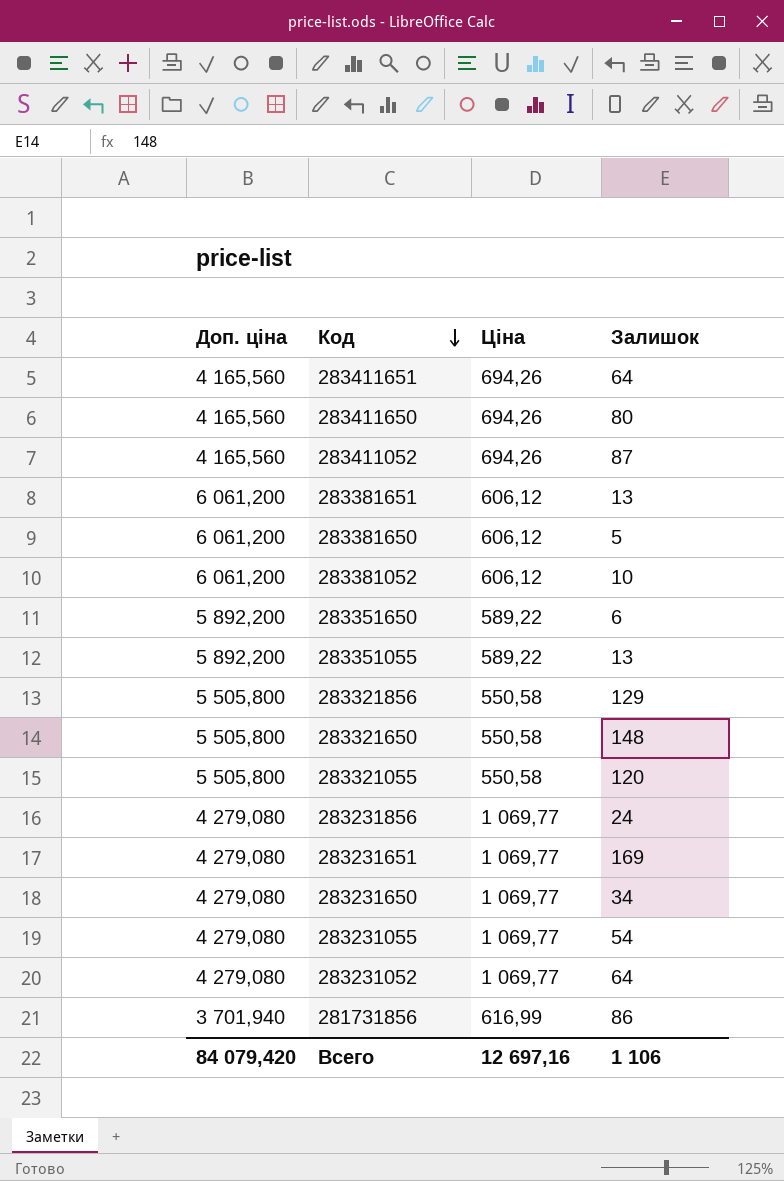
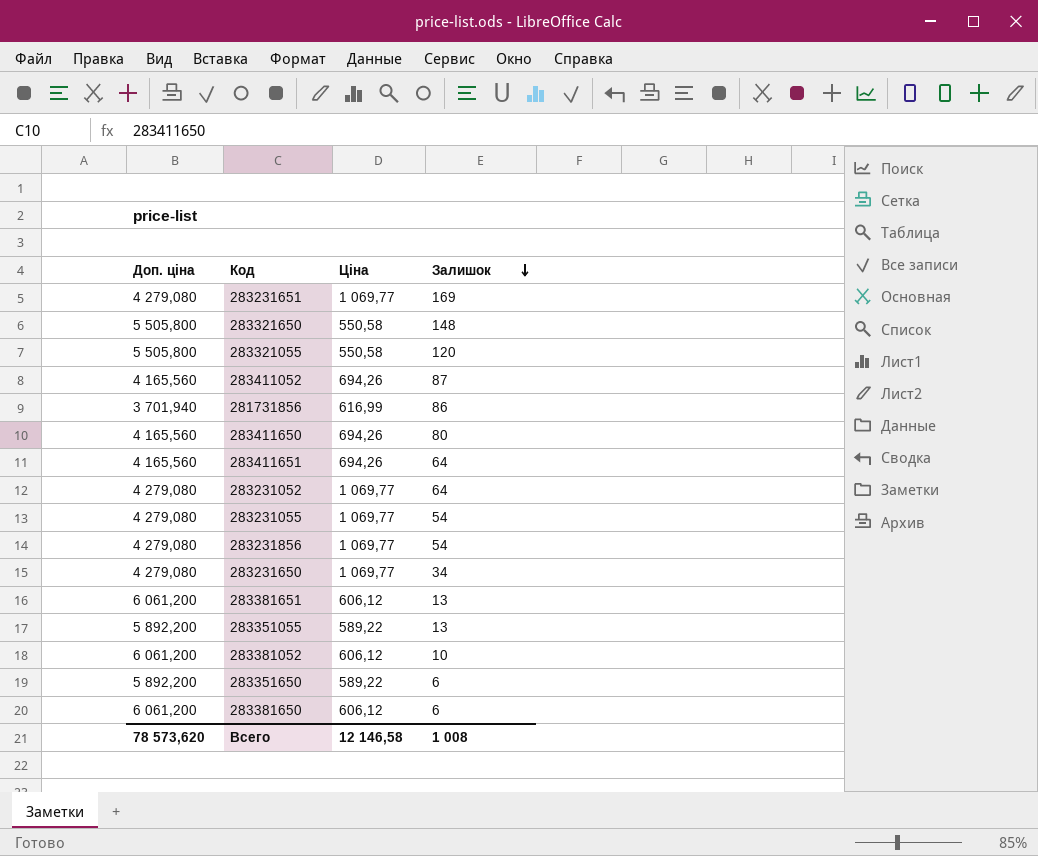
row order: Код descending -> Залишок descending
row 283321856: 5 505,800 | 550,58 | 129 -> none
283231856 | Залишок: 24 -> 54
283381650 | Залишок: 5 -> 6
Всего | Доп. ціна: 84 079,420 -> 78 573,620
Всего | Ціна: 12 697,16 -> 12 146,58
Всего | Залишок: 1 106 -> 1 008

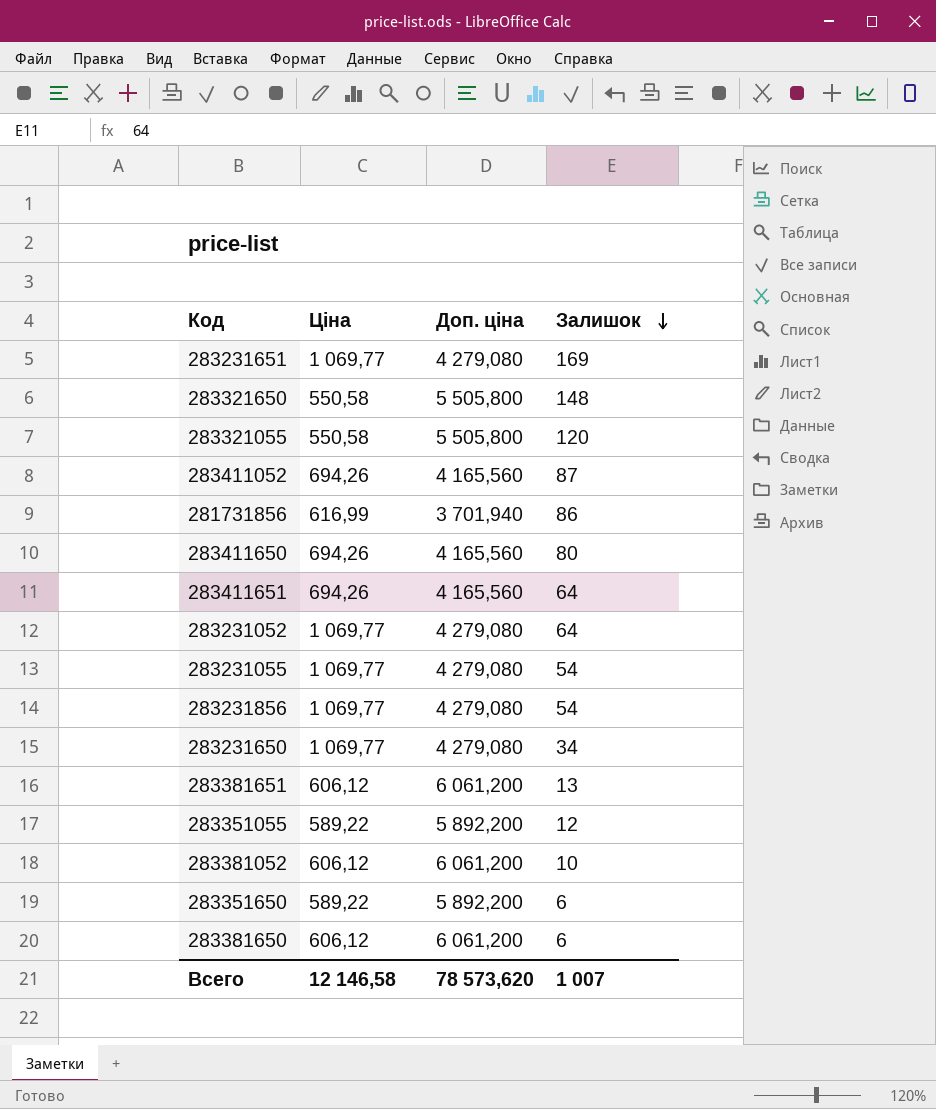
column Доп. ціна | position: 1 -> 3
283351055 | Залишок: 13 -> 12
Всего | Залишок: 1 008 -> 1 007

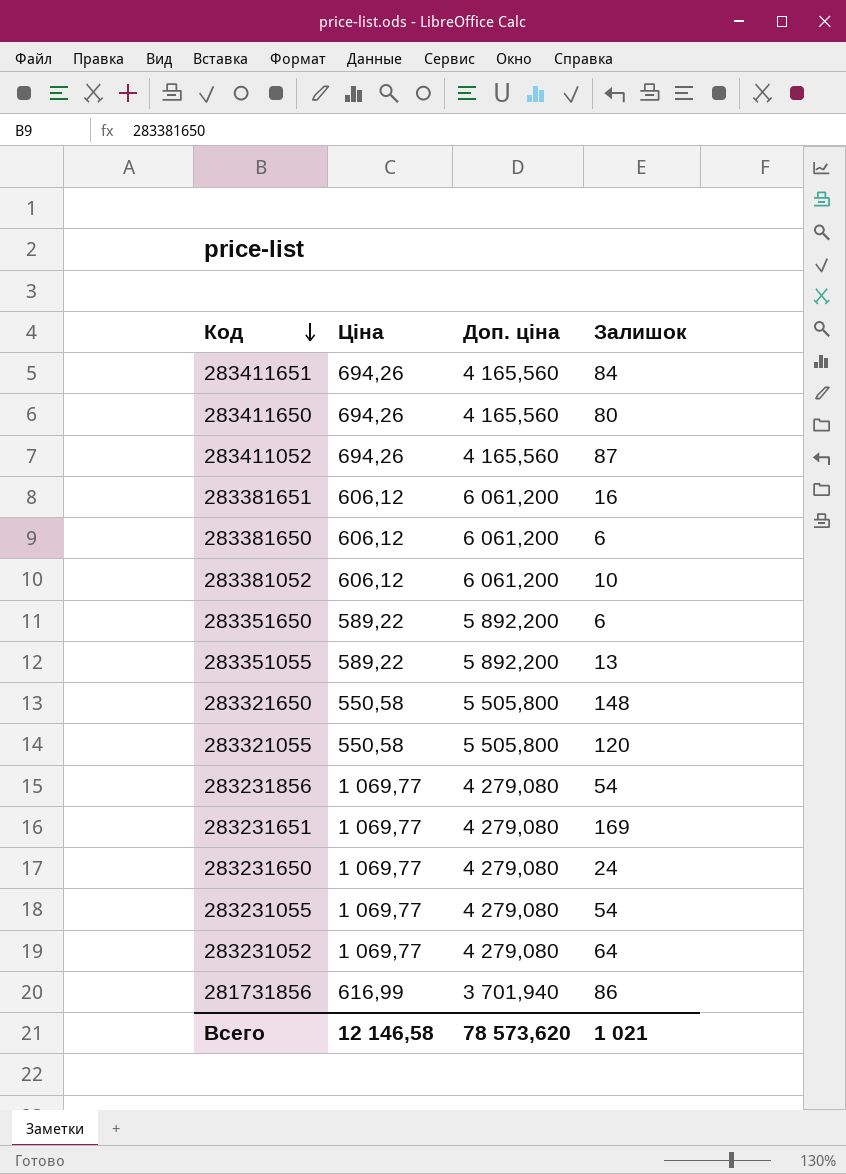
row order: Залишок descending -> Код descending
283411651 | Залишок: 64 -> 84
283381651 | Залишок: 13 -> 16
283351055 | Залишок: 12 -> 13
283231650 | Залишок: 34 -> 24
Всего | Залишок: 1 007 -> 1 021

